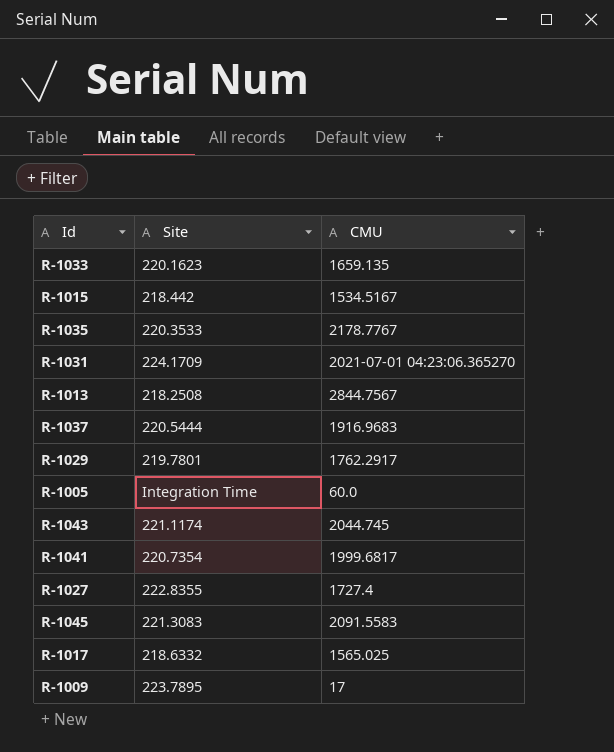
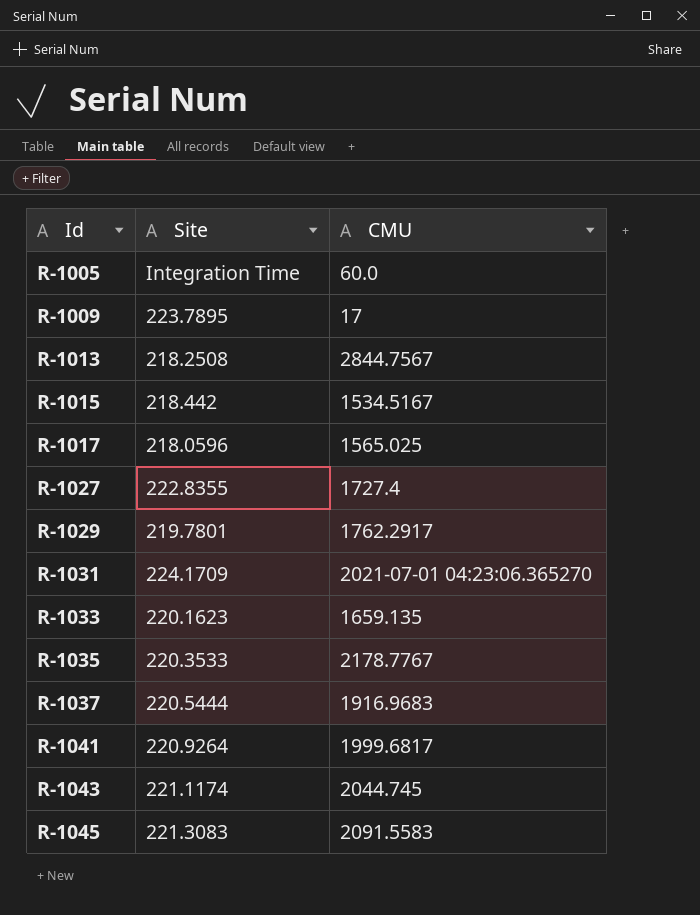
row order: none -> Id ascending
R-1017 | Site: 218.6332 -> 218.0596
R-1041 | Site: 220.7354 -> 220.9264

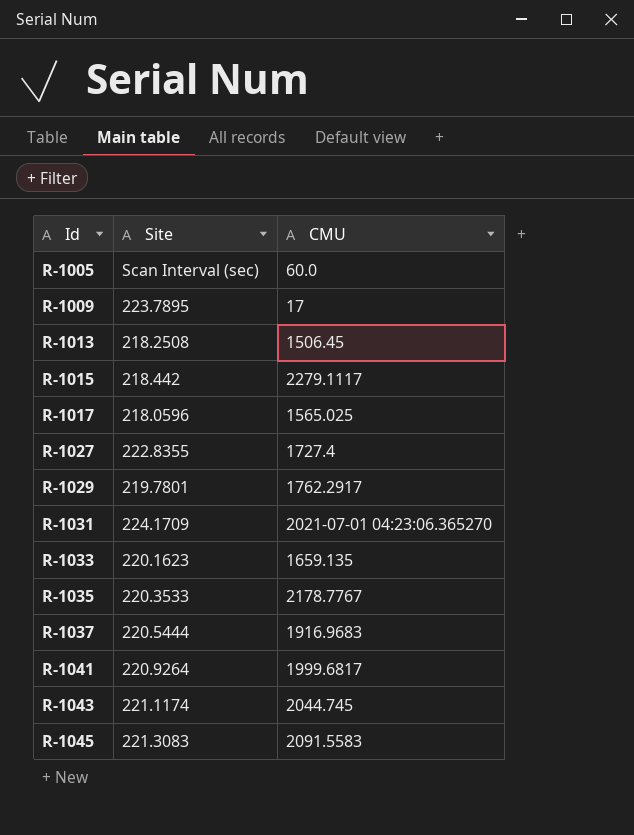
R-1005 | Site: Integration Time -> Scan Interval (sec)
R-1013 | CMU: 2844.7567 -> 1506.45
R-1015 | CMU: 1534.5167 -> 2279.1117

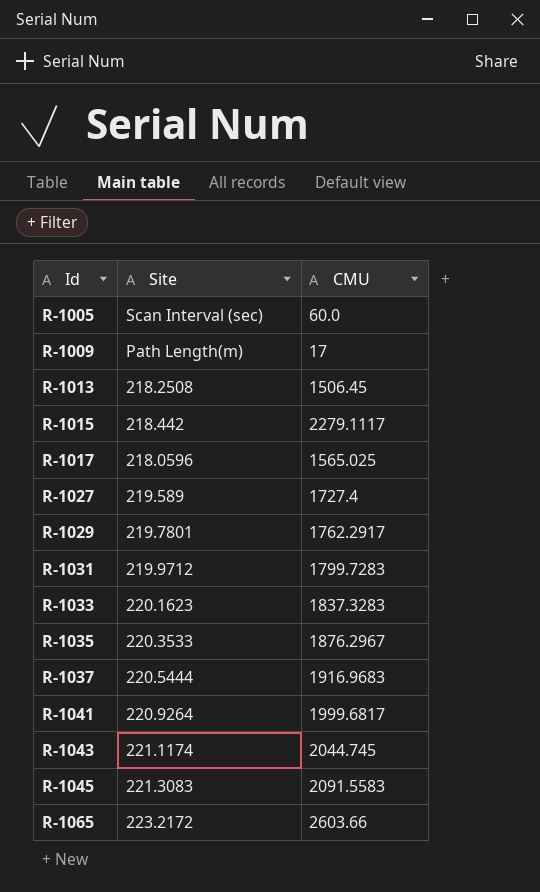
R-1009 | Site: 223.7895 -> Path Length(m)
R-1027 | Site: 222.8355 -> 219.589
R-1031 | Site: 224.1709 -> 219.9712
R-1031 | CMU: 2021-07-01 04:23:06.365270 -> 1799.7283
R-1033 | CMU: 1659.135 -> 1837.3283
R-1035 | CMU: 2178.7767 -> 1876.2967
row R-1065: none -> 223.2172 | 2603.66

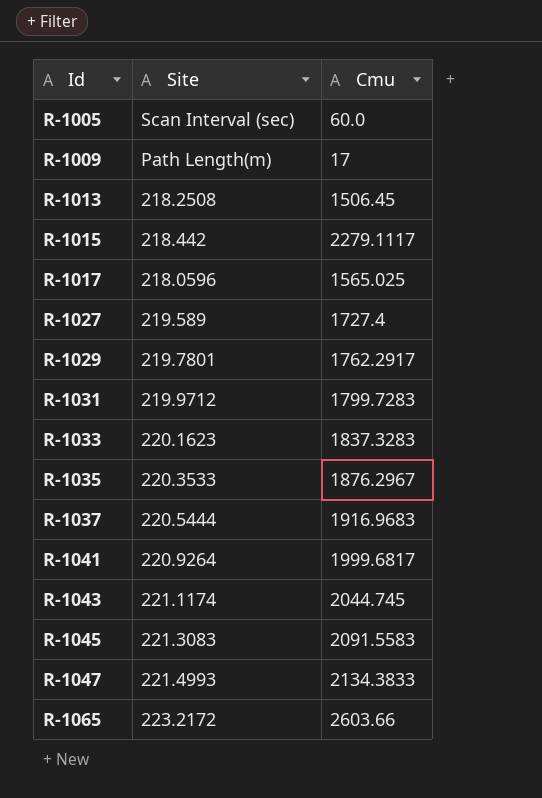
column name: CMU -> Cmu
row R-1047: none -> 221.4993 | 2134.3833

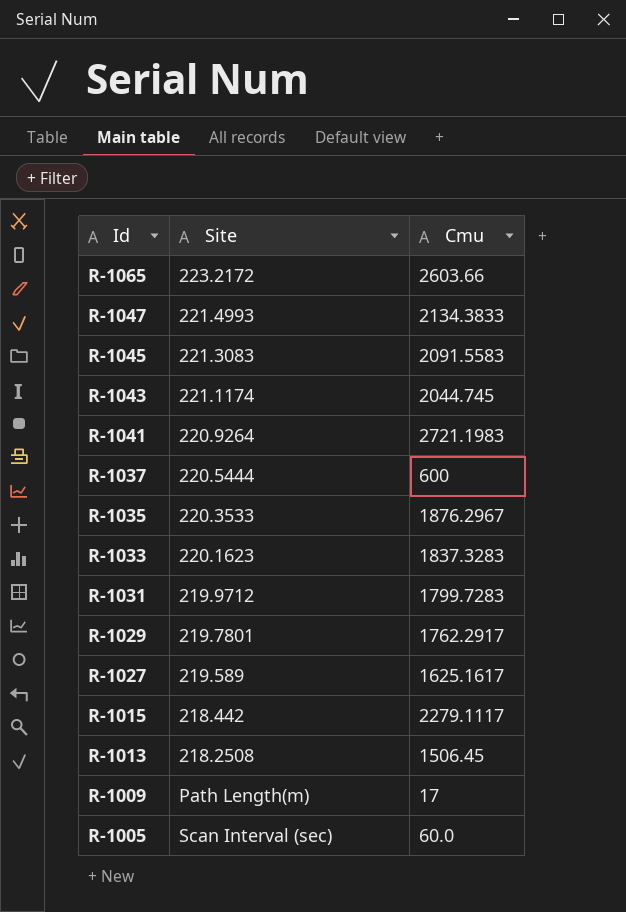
row order: Id ascending -> Id descending
row R-1017: 218.0596 | 1565.025 -> none
R-1041 | Cmu: 1999.6817 -> 2721.1983
R-1037 | Cmu: 1916.9683 -> 600
R-1027 | Cmu: 1727.4 -> 1625.1617

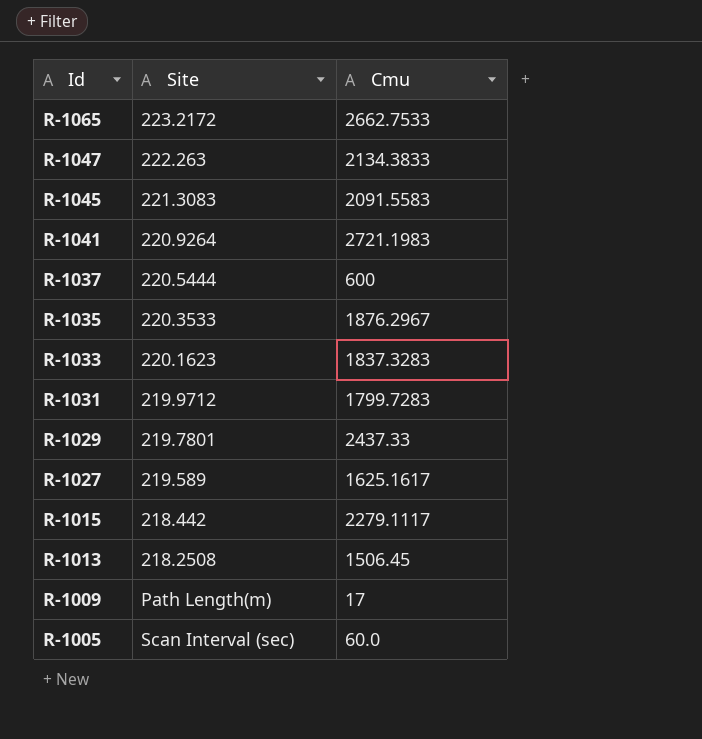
row R-1043: 221.1174 | 2044.745 -> none
R-1065 | Cmu: 2603.66 -> 2662.7533
R-1047 | Site: 221.4993 -> 222.263
R-1029 | Cmu: 1762.2917 -> 2437.33

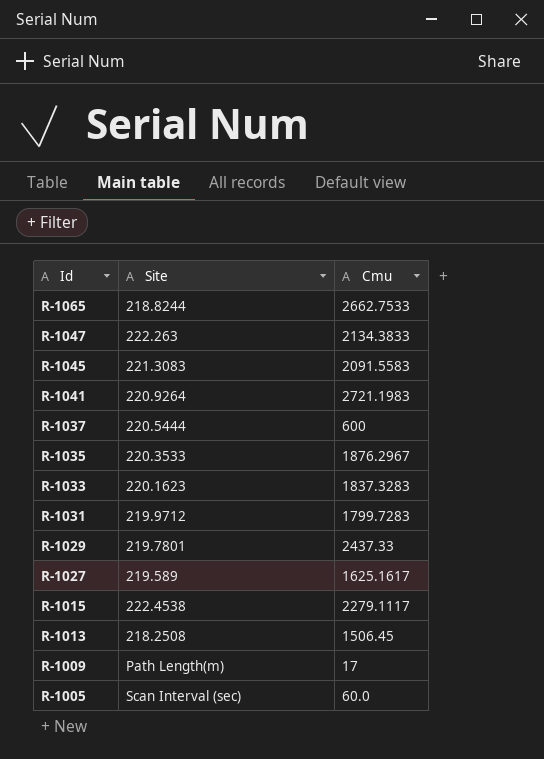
R-1065 | Site: 223.2172 -> 218.8244
R-1015 | Site: 218.442 -> 222.4538

